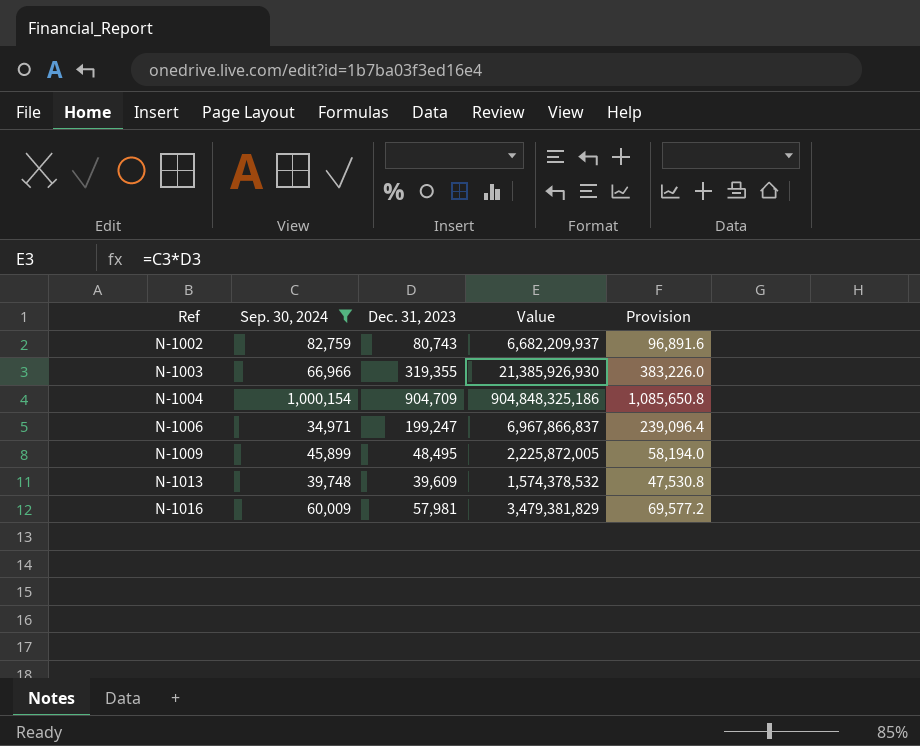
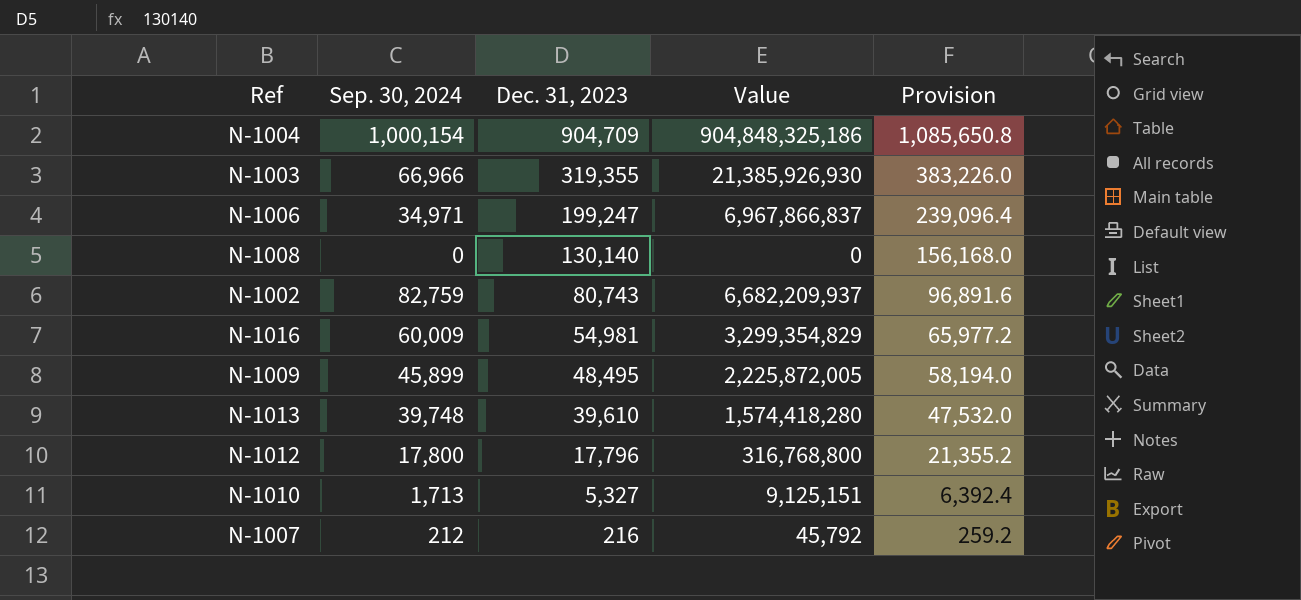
filter: Sep. 30, 2024 >= 34,971 -> none
row order: Ref ascending -> Dec. 31, 2023 descending
N-1016 | Dec. 31, 2023: 57,981 -> 54,981
N-1016 | Value: 3,479,381,829 -> 3,299,354,829
N-1016 | Provision: 69,577.2 -> 65,977.2
N-1013 | Dec. 31, 2023: 39,609 -> 39,610
N-1013 | Value: 1,574,378,532 -> 1,574,418,280
N-1013 | Provision: 47,530.8 -> 47,532.0

